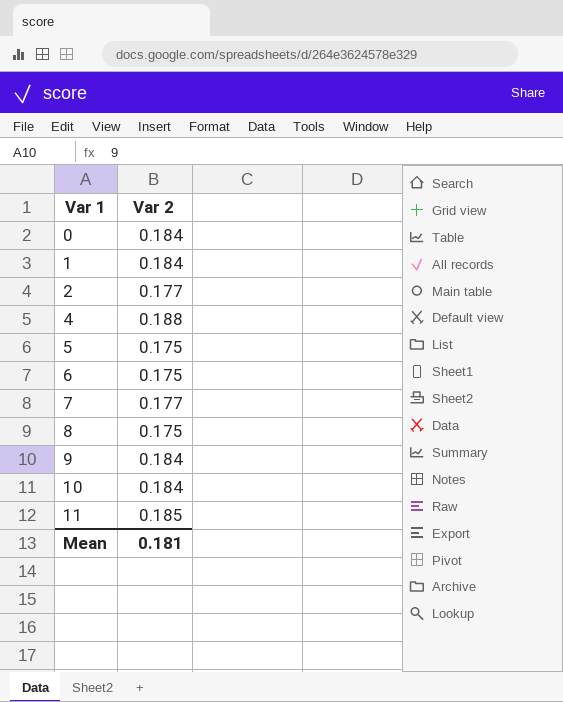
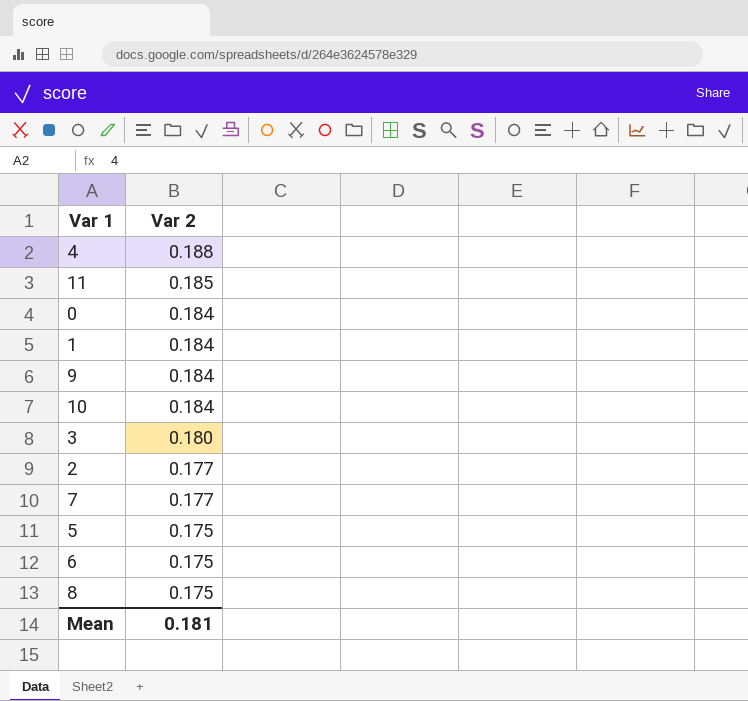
row order: Var 1 ascending -> Var 2 descending
row 3: none -> 0.180

